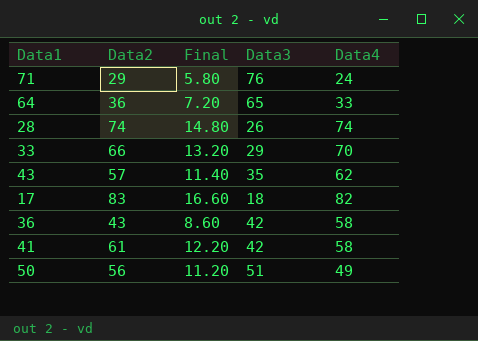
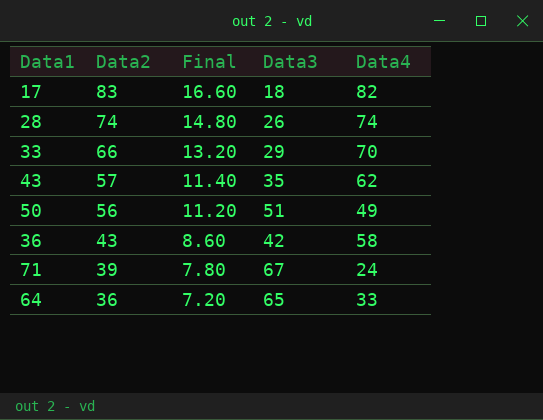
row order: none -> Data2 descending
row 41: 61 | 12.20 | 42 | 58 -> none
71 | Data2: 29 -> 39
71 | Final: 5.80 -> 7.80
71 | Data3: 76 -> 67

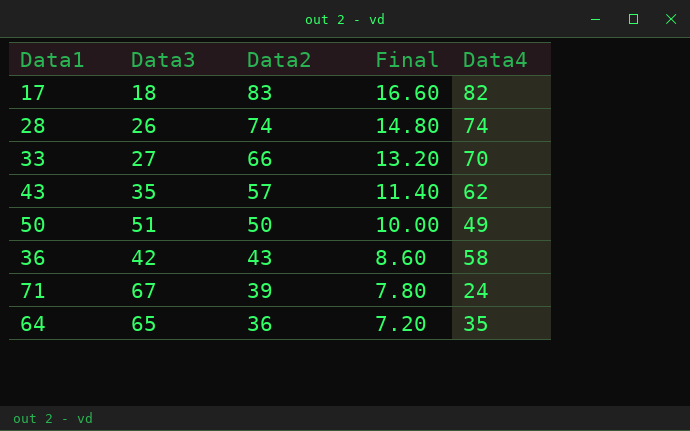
column Data3 | position: 4 -> 2
33 | Data3: 29 -> 27
50 | Data2: 56 -> 50
50 | Final: 11.20 -> 10.00
64 | Data4: 33 -> 35

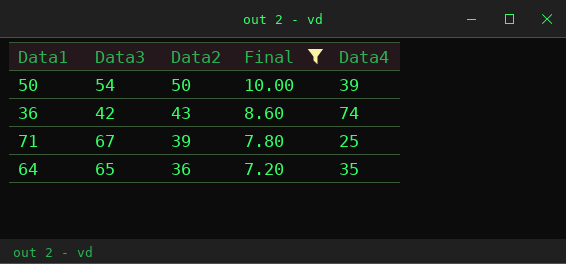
filter: none -> Final <= 10.00
50 | Data3: 51 -> 54
50 | Data4: 49 -> 39
36 | Data4: 58 -> 74
71 | Data4: 24 -> 25

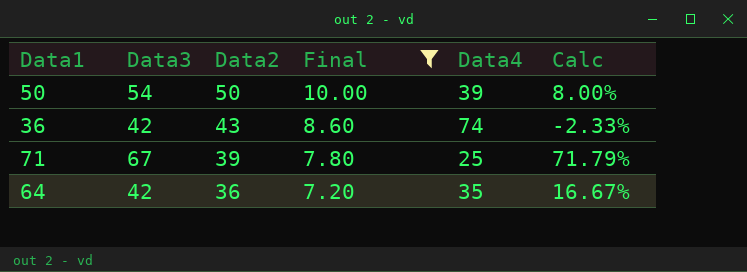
column Calc | formula: none -> ([Data3] - [Data2]) / [Data2]
64 | Data3: 65 -> 42

